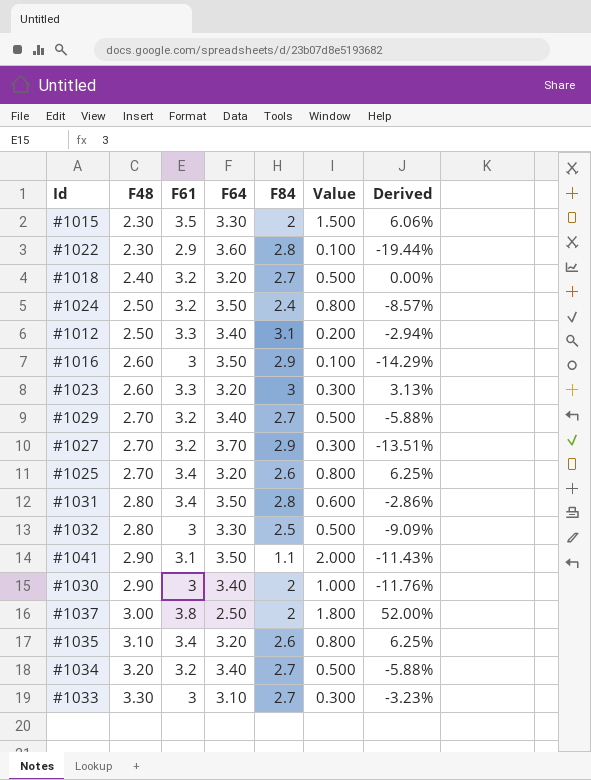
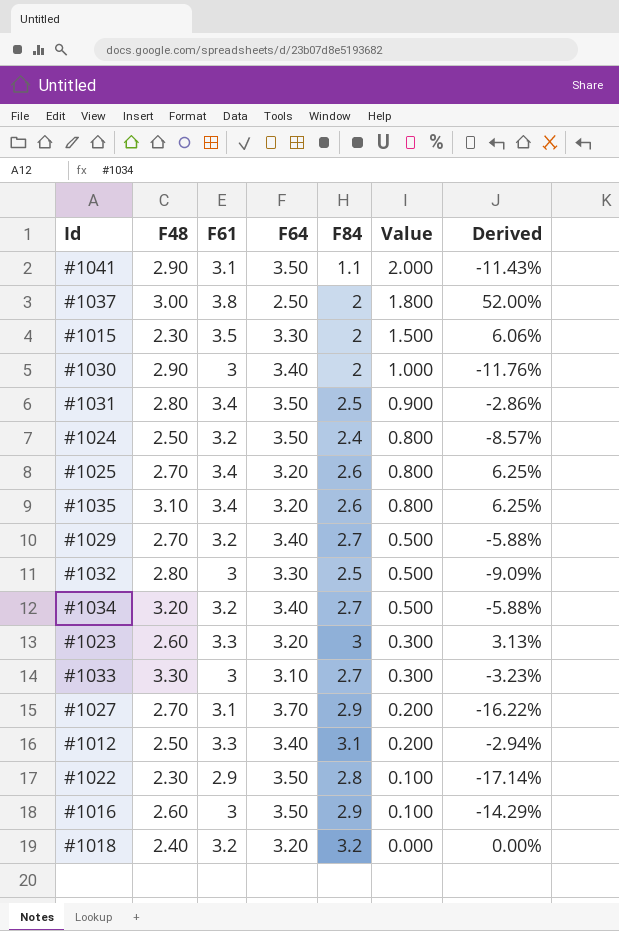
row order: F48 ascending -> Value descending
#1031 | F84: 2.8 -> 2.5
#1031 | Value: 0.600 -> 0.900
#1027 | F61: 3.2 -> 3.1
#1027 | Value: 0.300 -> 0.200
#1027 | Derived: -13.51% -> -16.22%
#1022 | F64: 3.60 -> 3.50
#1022 | Derived: -19.44% -> -17.14%
#1018 | F84: 2.7 -> 3.2
#1018 | Value: 0.500 -> 0.000

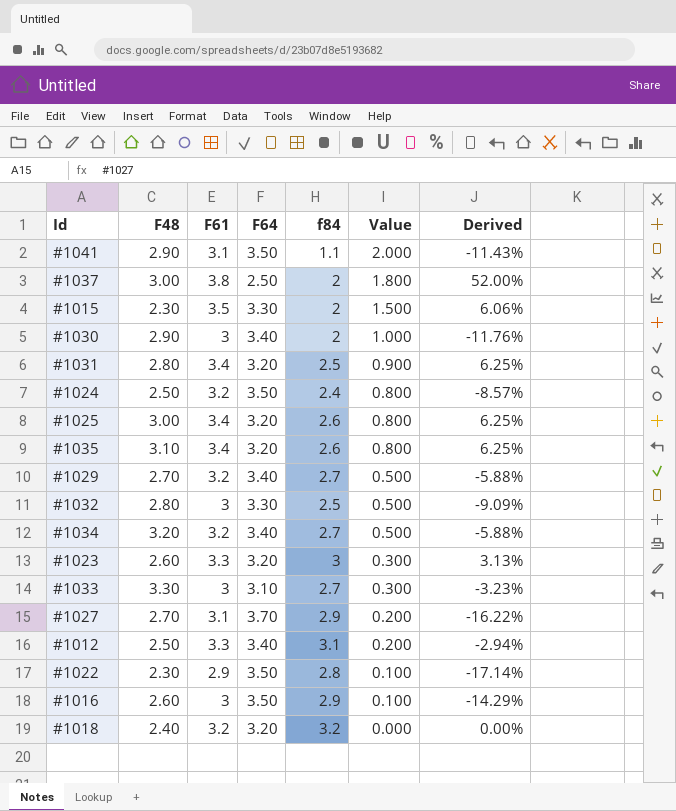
column name: F84 -> f84
#1031 | F64: 3.50 -> 3.20
#1031 | Derived: -2.86% -> 6.25%
#1025 | F48: 2.70 -> 3.00

